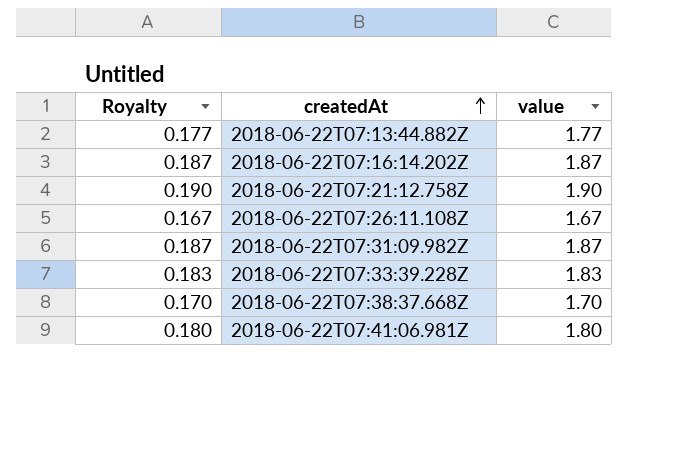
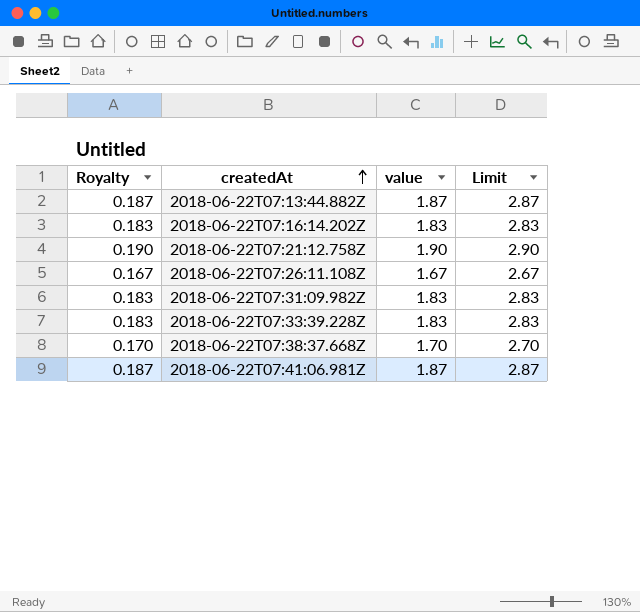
column Limit | formula: none -> [value] + 1
2018-06-22T07:13:44.882Z | Royalty: 0.177 -> 0.187
2018-06-22T07:13:44.882Z | value: 1.77 -> 1.87
2018-06-22T07:16:14.202Z | Royalty: 0.187 -> 0.183
2018-06-22T07:16:14.202Z | value: 1.87 -> 1.83
2018-06-22T07:31:09.982Z | Royalty: 0.187 -> 0.183
2018-06-22T07:31:09.982Z | value: 1.87 -> 1.83
2018-06-22T07:41:06.981Z | Royalty: 0.180 -> 0.187
2018-06-22T07:41:06.981Z | value: 1.80 -> 1.87

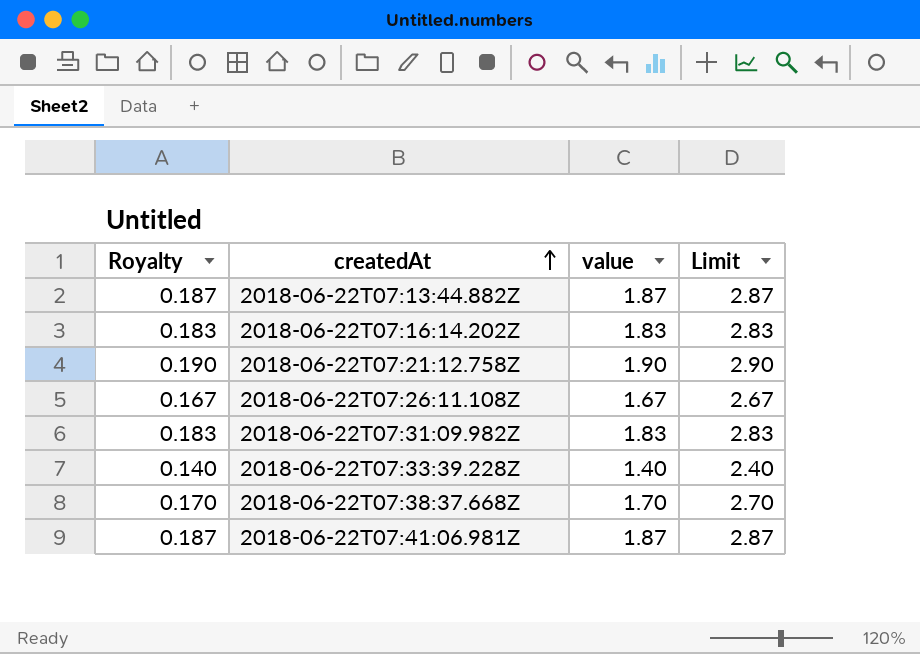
2018-06-22T07:33:39.228Z | Royalty: 0.183 -> 0.140
2018-06-22T07:33:39.228Z | value: 1.83 -> 1.40
2018-06-22T07:33:39.228Z | Limit: 2.83 -> 2.40

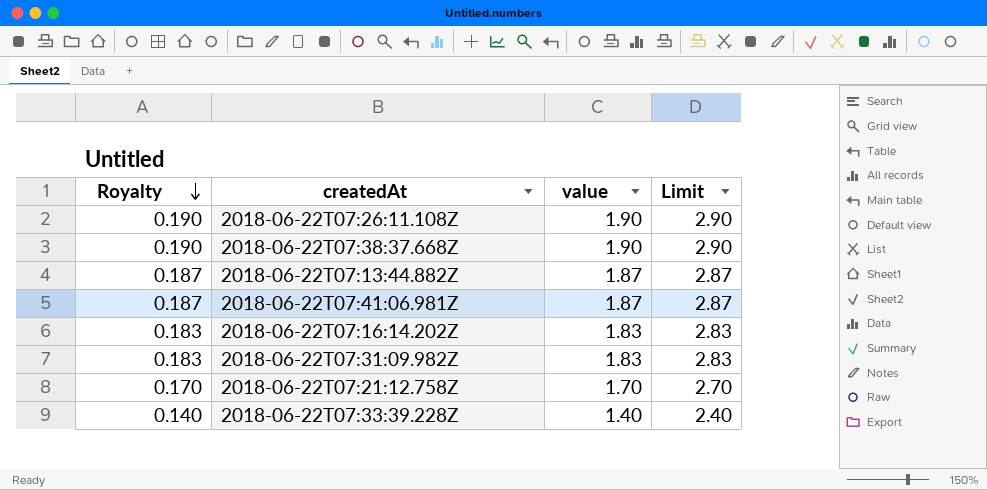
row order: createdAt ascending -> Royalty descending
2018-06-22T07:26:11.108Z | Royalty: 0.167 -> 0.190
2018-06-22T07:26:11.108Z | value: 1.67 -> 1.90
2018-06-22T07:26:11.108Z | Limit: 2.67 -> 2.90
2018-06-22T07:38:37.668Z | Royalty: 0.170 -> 0.190
2018-06-22T07:38:37.668Z | value: 1.70 -> 1.90
2018-06-22T07:38:37.668Z | Limit: 2.70 -> 2.90
2018-06-22T07:21:12.758Z | Royalty: 0.190 -> 0.170
2018-06-22T07:21:12.758Z | value: 1.90 -> 1.70
2018-06-22T07:21:12.758Z | Limit: 2.90 -> 2.70

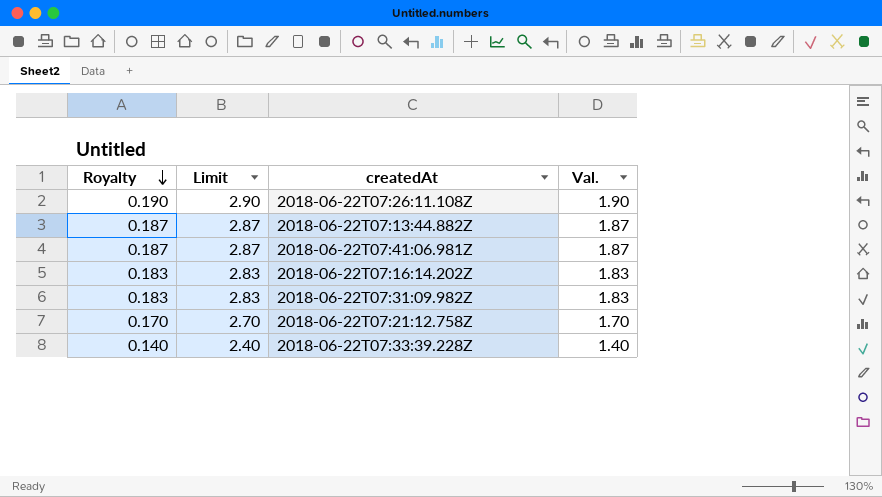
column Limit | position: 4 -> 2
column name: value -> Val.
row 2018-06-22T07:38:37.668Z: 0.190 | 1.90 | 2.90 -> none

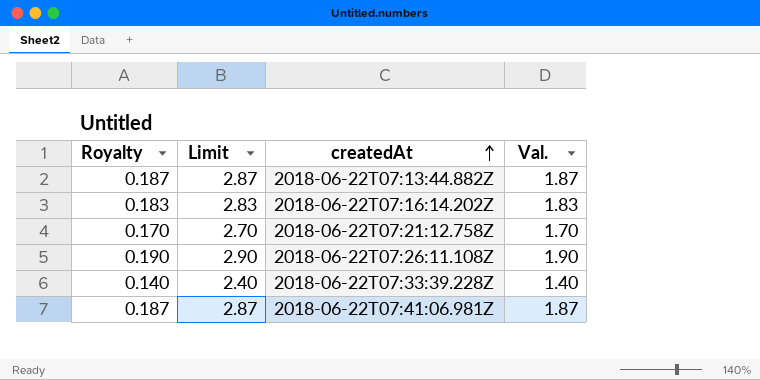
row order: Royalty descending -> createdAt ascending
row 2018-06-22T07:31:09.982Z: 0.183 | 2.83 | 1.83 -> none

